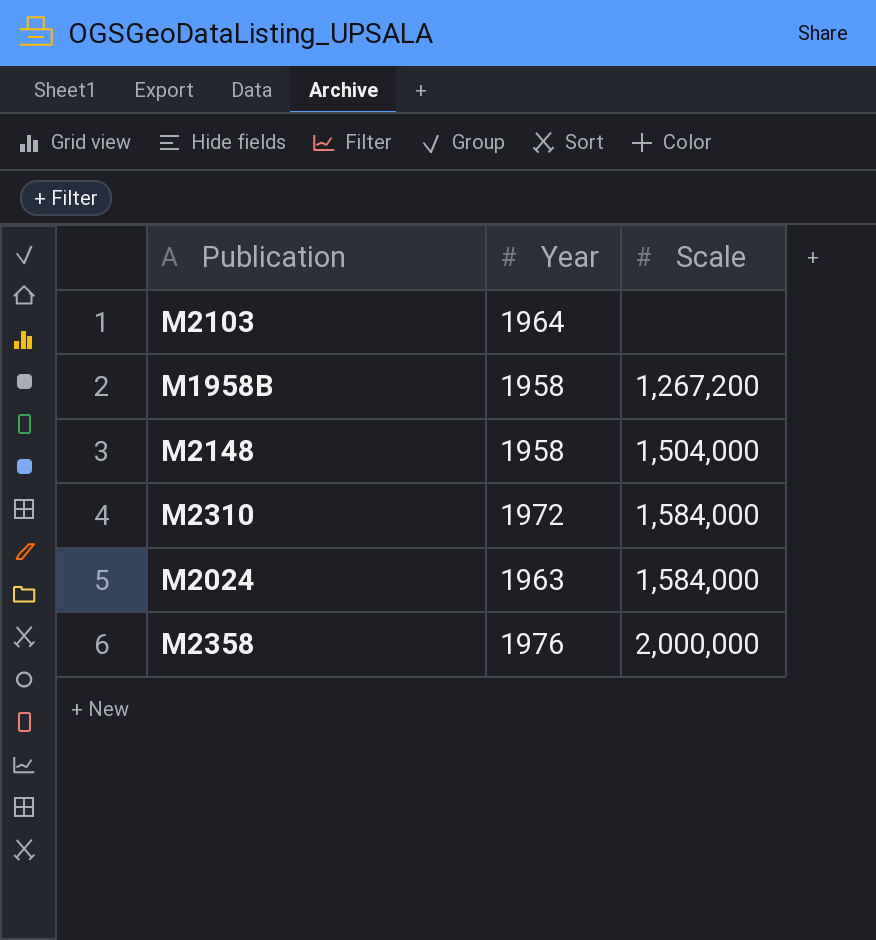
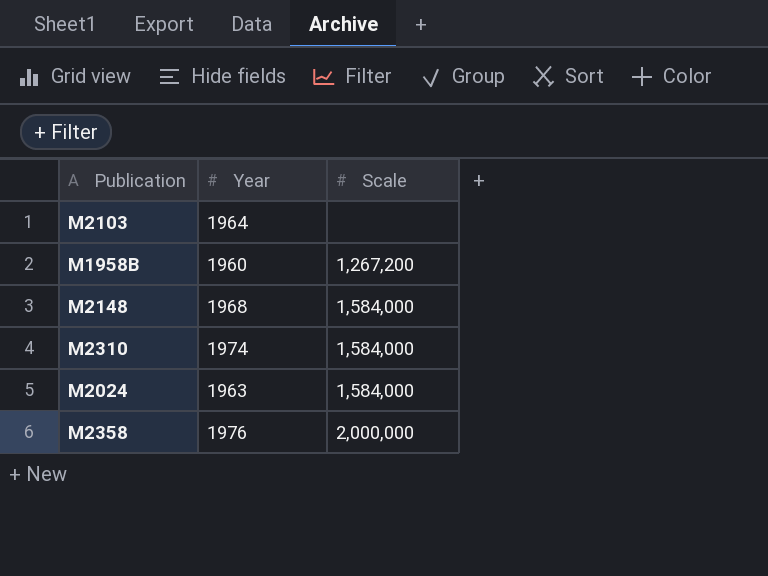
M1958B | Year: 1958 -> 1960
M2148 | Year: 1958 -> 1968
M2148 | Scale: 1,504,000 -> 1,584,000
M2310 | Year: 1972 -> 1974

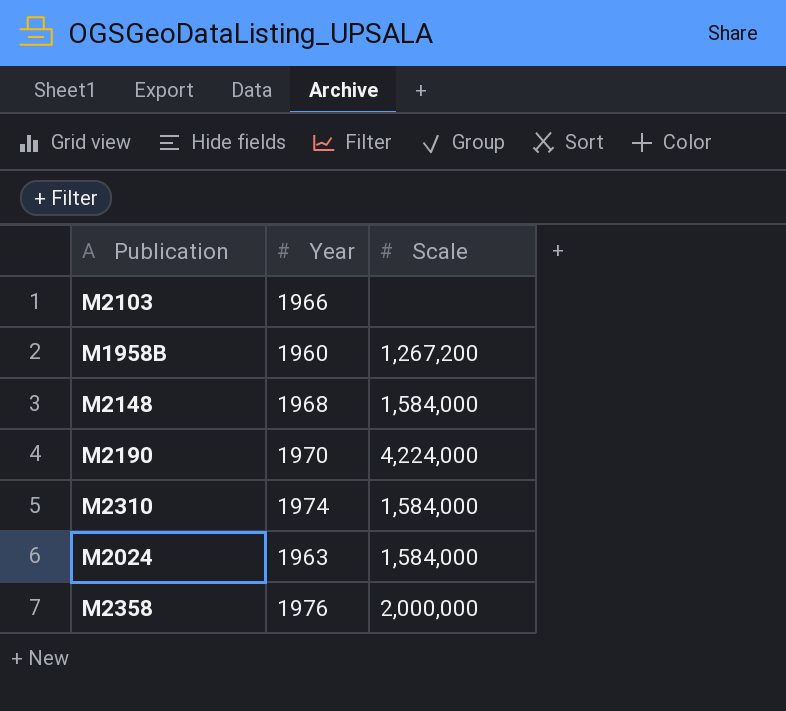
M2103 | Year: 1964 -> 1966
row M2190: none -> 1970 | 4,224,000

